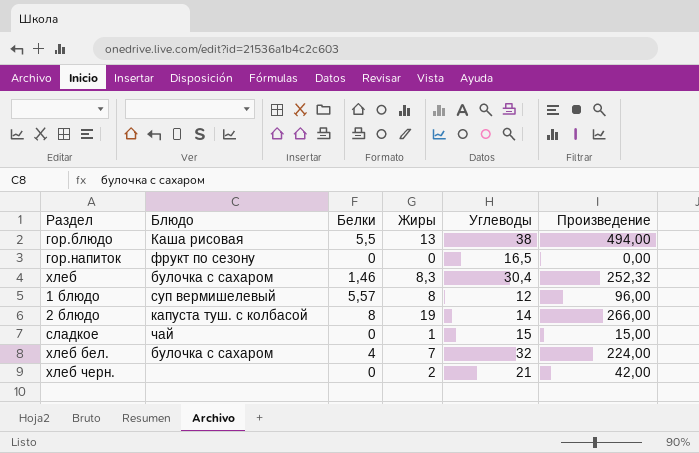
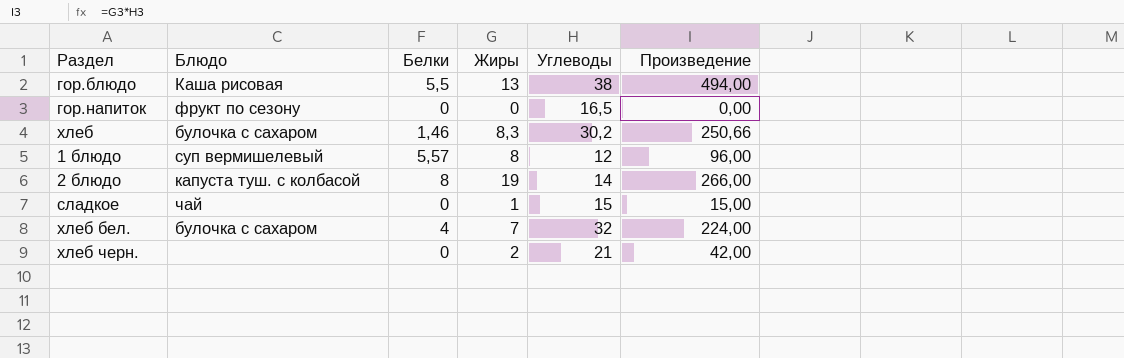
хлеб | Углеводы: 30,4 -> 30,2
хлеб | Произведение: 252,32 -> 250,66

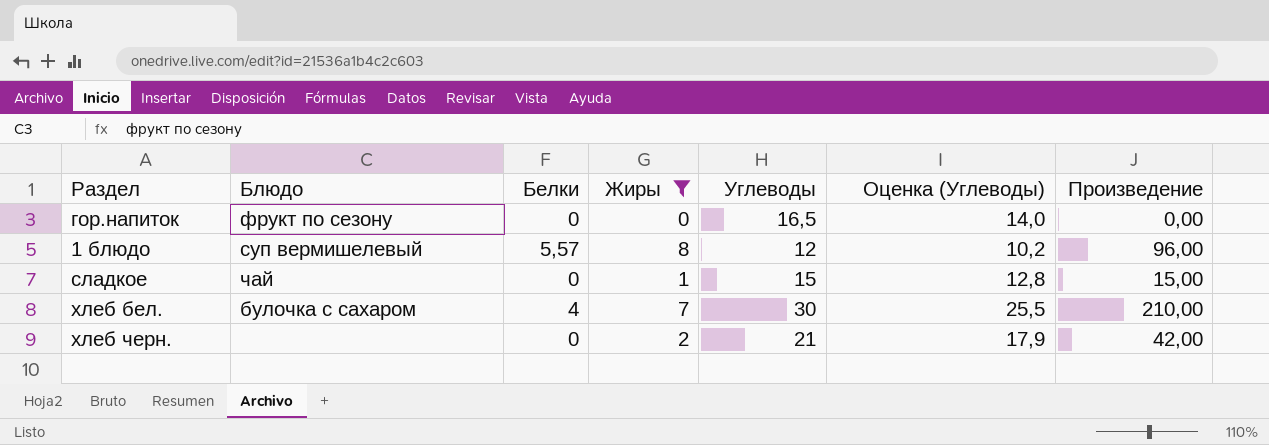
filter: none -> Жиры <= 8
column Оценка (Углеводы) | formula: none -> [Углеводы] * 0,85
хлеб бел. | Углеводы: 32 -> 30
хлеб бел. | Произведение: 224,00 -> 210,00

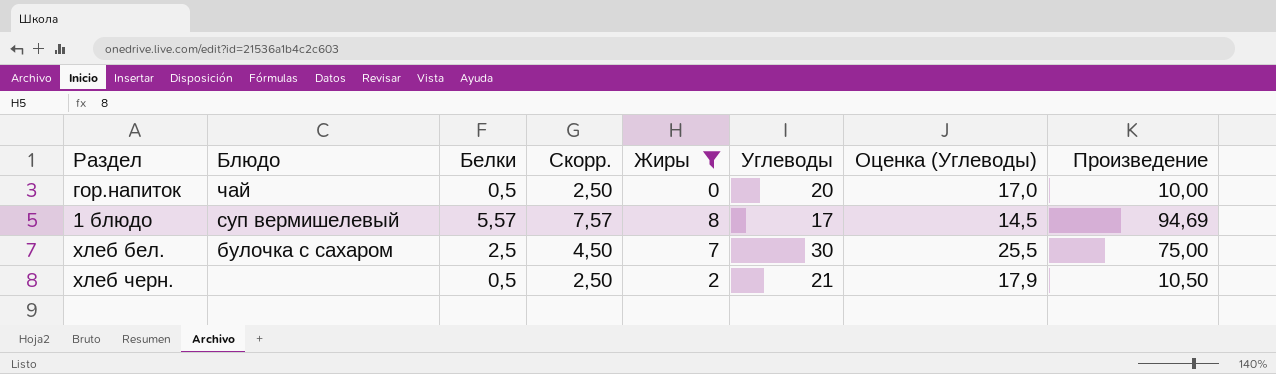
column Скорр. | formula: none -> [Белки] + 2
column Произведение | formula: [Жиры] * [Углеводы] -> [Белки] * [Углеводы]
row сладкое: чай | 0 | 1 | 15 | 12,8 | 15,00 -> none
гор.напиток | Блюдо: фрукт по сезону -> чай
гор.напиток | Белки: 0 -> 0,5
гор.напиток | Углеводы: 16,5 -> 20
гор.напиток | Оценка (Углеводы): 14,0 -> 17,0
1 блюдо | Углеводы: 12 -> 17
1 блюдо | Оценка (Углеводы): 10,2 -> 14,5
хлеб бел. | Белки: 4 -> 2,5
хлеб черн. | Белки: 0 -> 0,5

